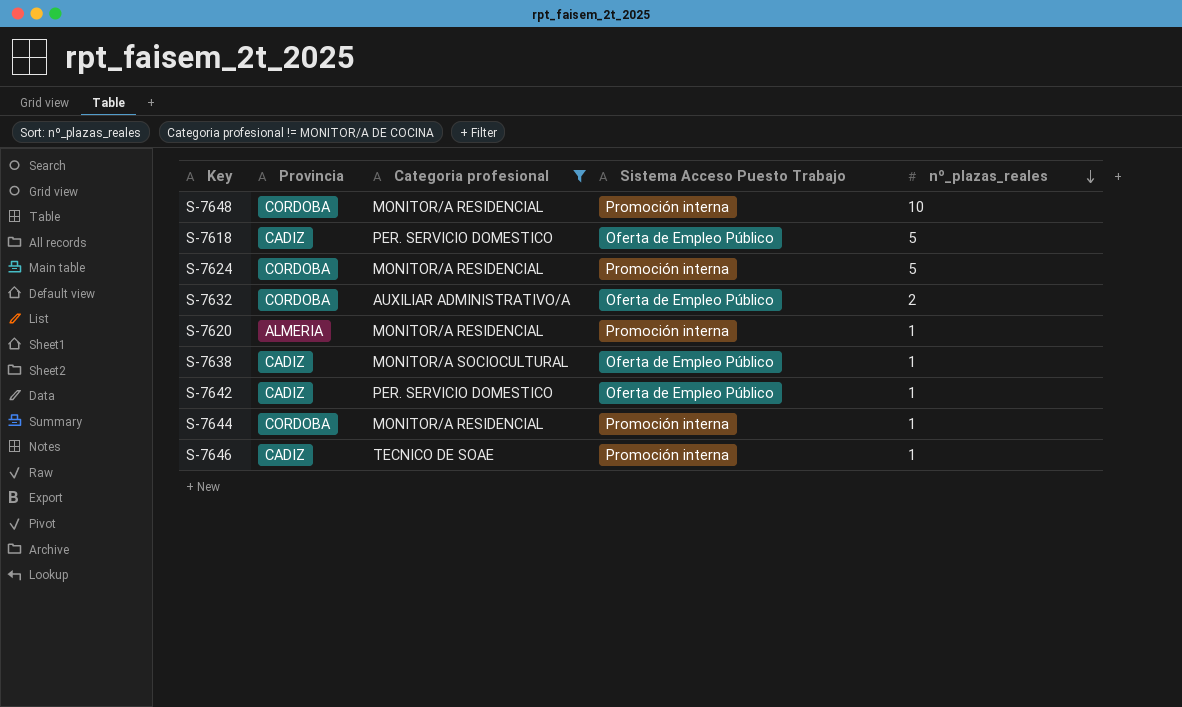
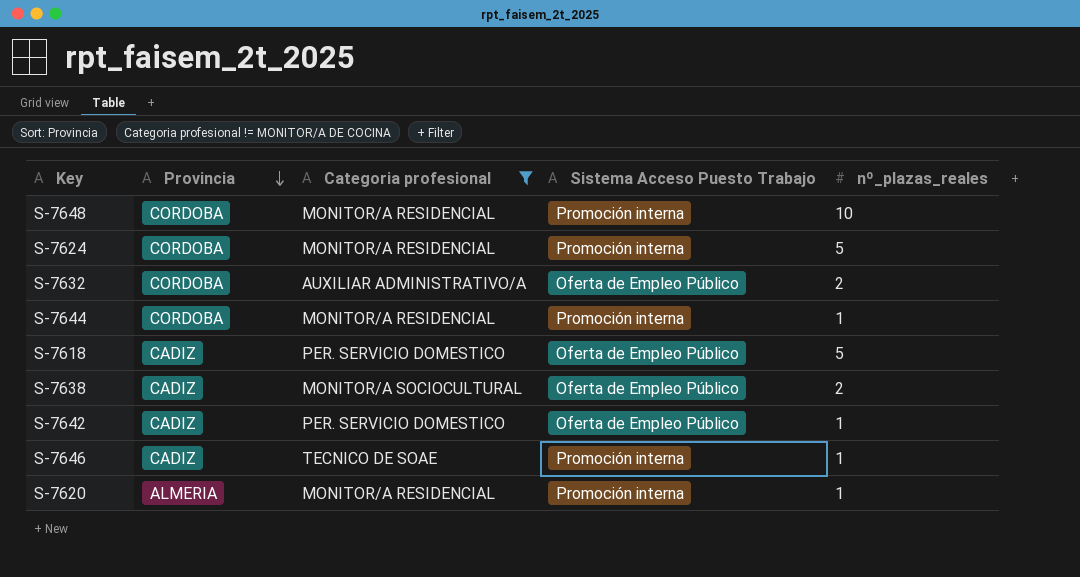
row order: nº_plazas_reales descending -> Provincia descending
S-7638 | nº_plazas_reales: 1 -> 2

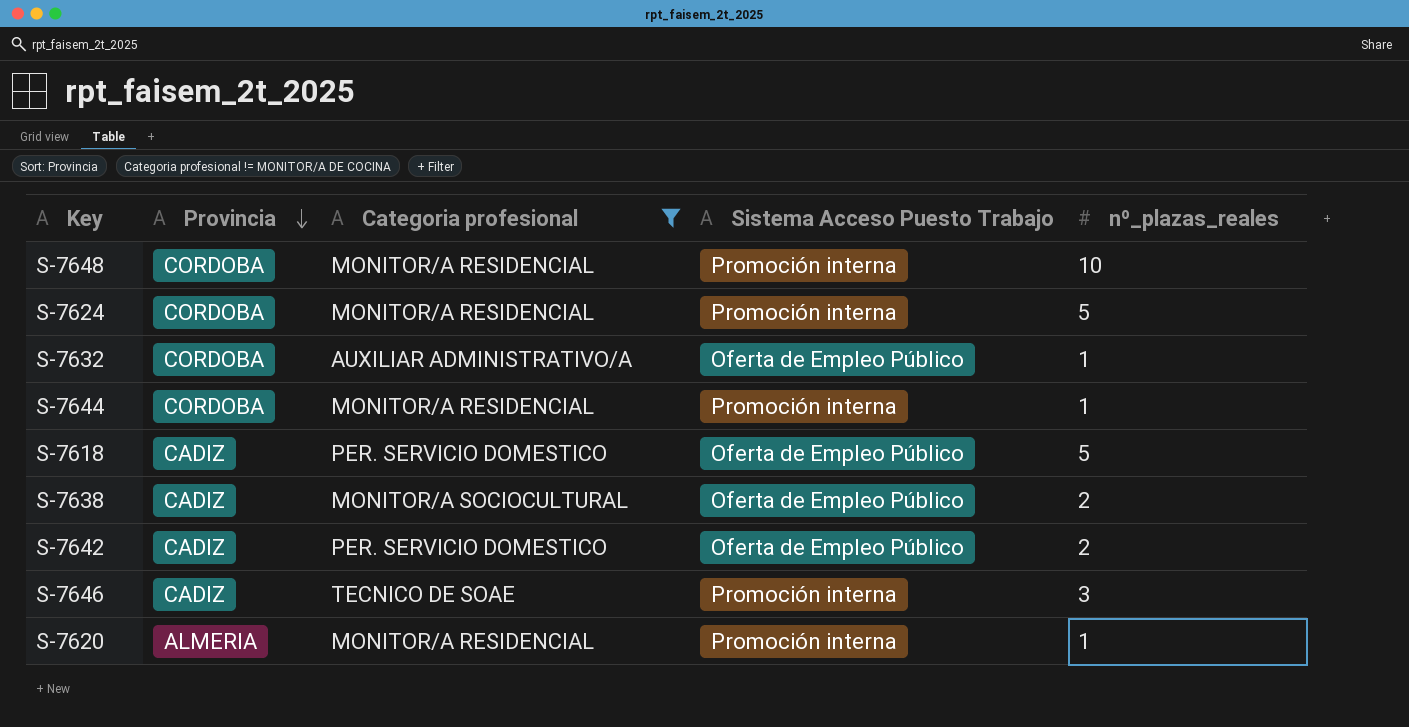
S-7632 | nº_plazas_reales: 2 -> 1
S-7642 | nº_plazas_reales: 1 -> 2
S-7646 | nº_plazas_reales: 1 -> 3

